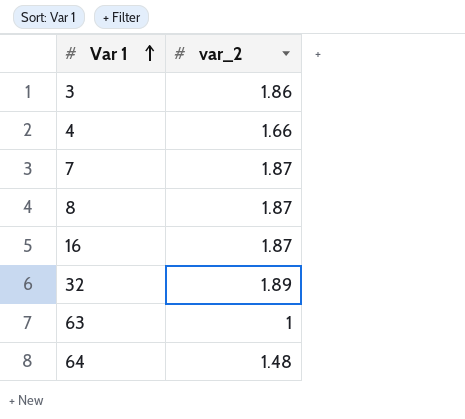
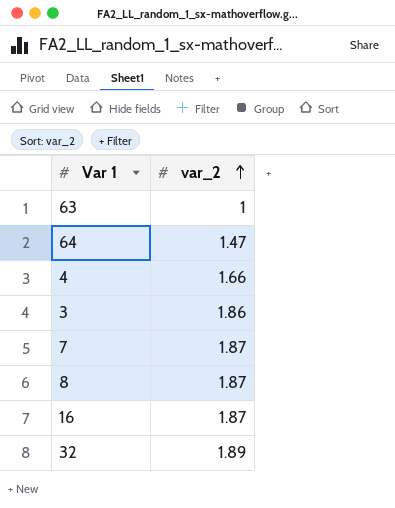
row order: Var 1 ascending -> var_2 ascending
64 | var_2: 1.48 -> 1.47

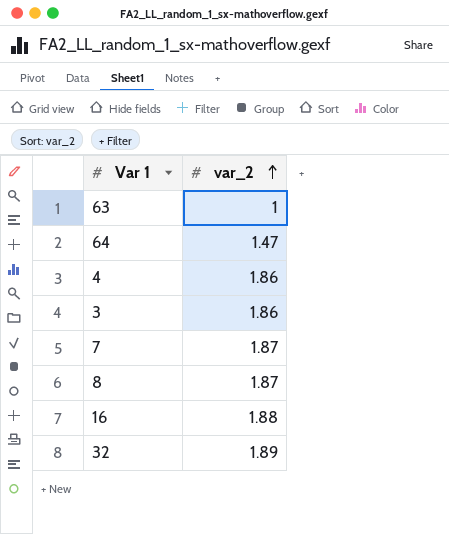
4 | var_2: 1.66 -> 1.86
16 | var_2: 1.87 -> 1.88

